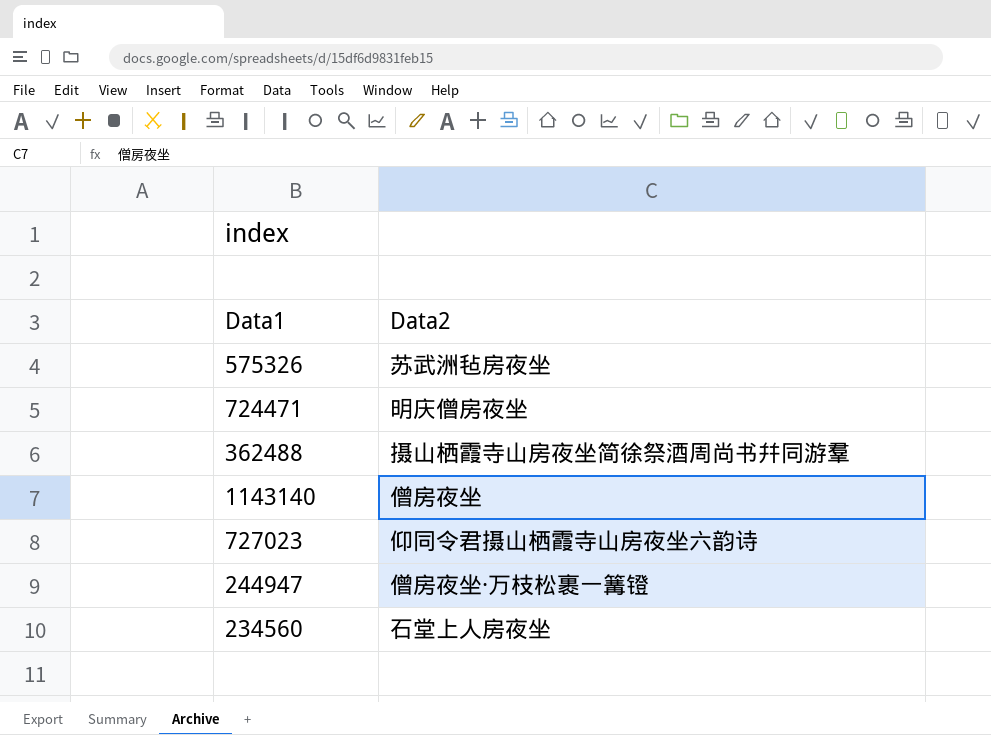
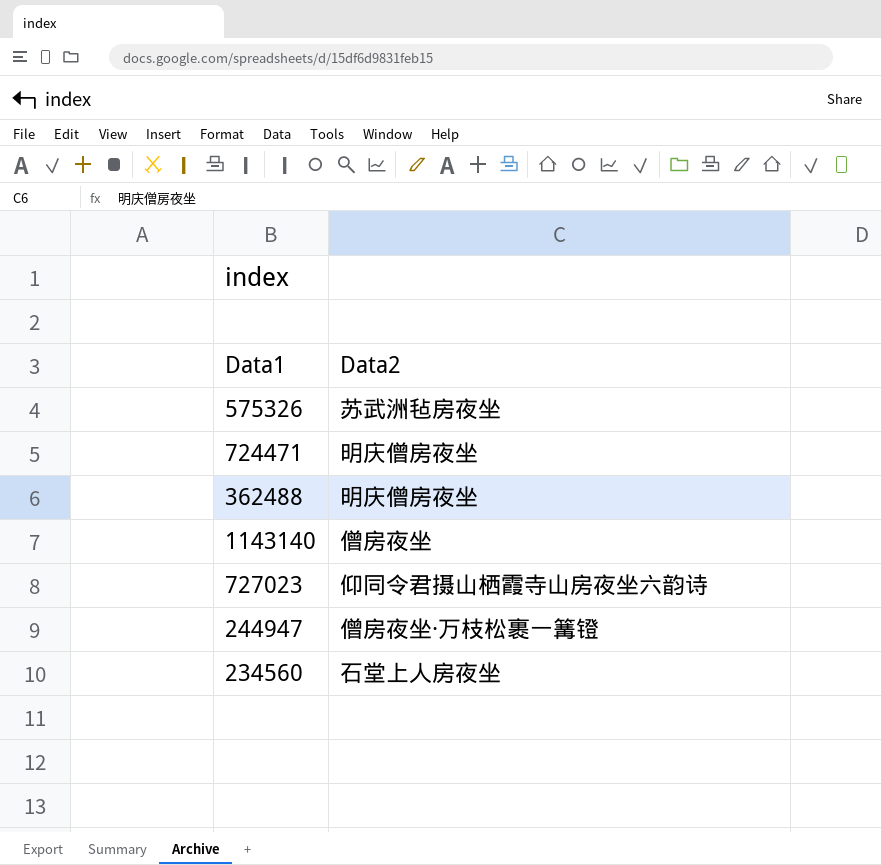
362488 | Data2: 摄山栖霞寺山房夜坐简徐祭酒周尚书幷同游羣 -> 明庆僧房夜坐

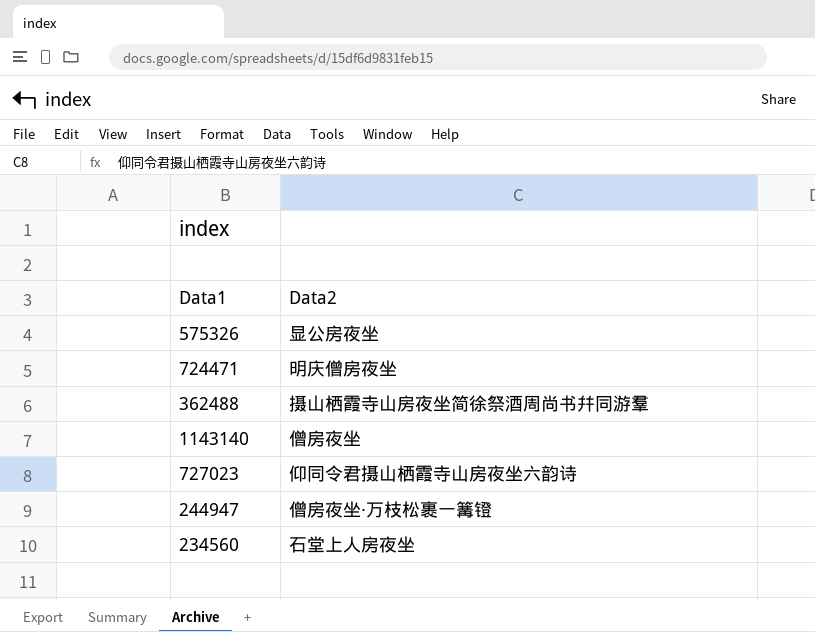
575326 | Data2: 苏武洲毡房夜坐 -> 显公房夜坐
362488 | Data2: 明庆僧房夜坐 -> 摄山栖霞寺山房夜坐简徐祭酒周尚书幷同游羣

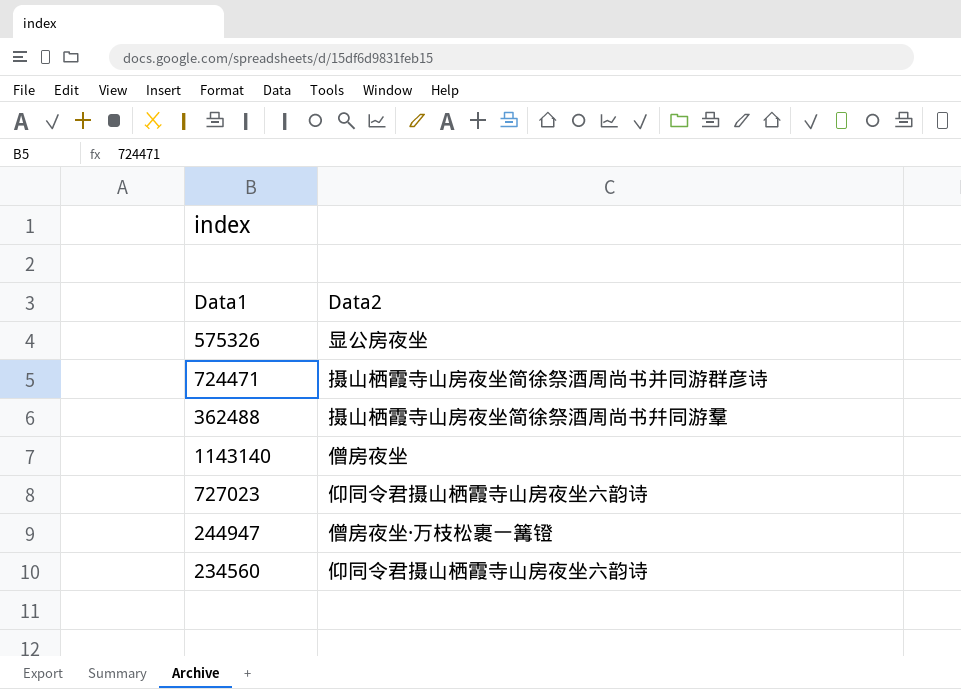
724471 | Data2: 明庆僧房夜坐 -> 摄山栖霞寺山房夜坐简徐祭酒周尚书并同游群彦诗
234560 | Data2: 石堂上人房夜坐 -> 仰同令君摄山栖霞寺山房夜坐六韵诗

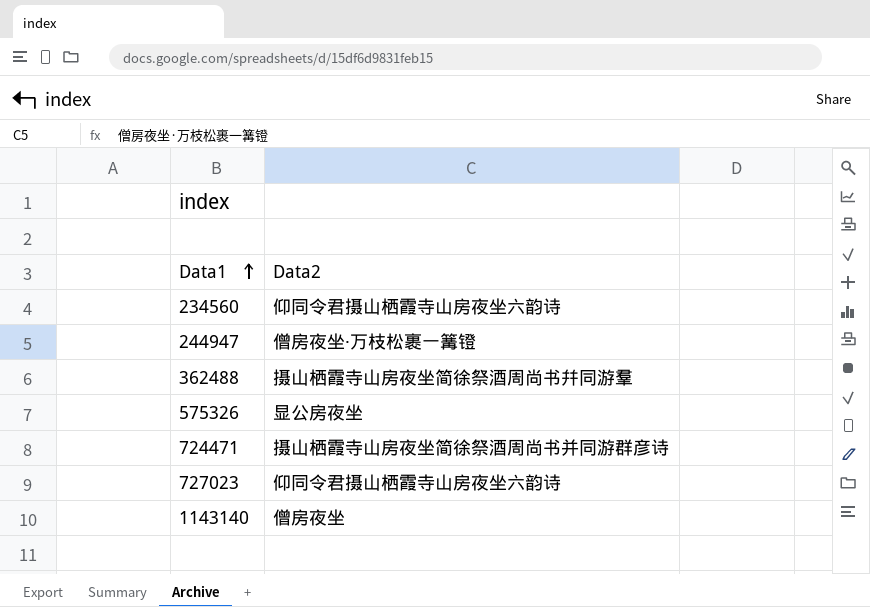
row order: none -> Data1 ascending

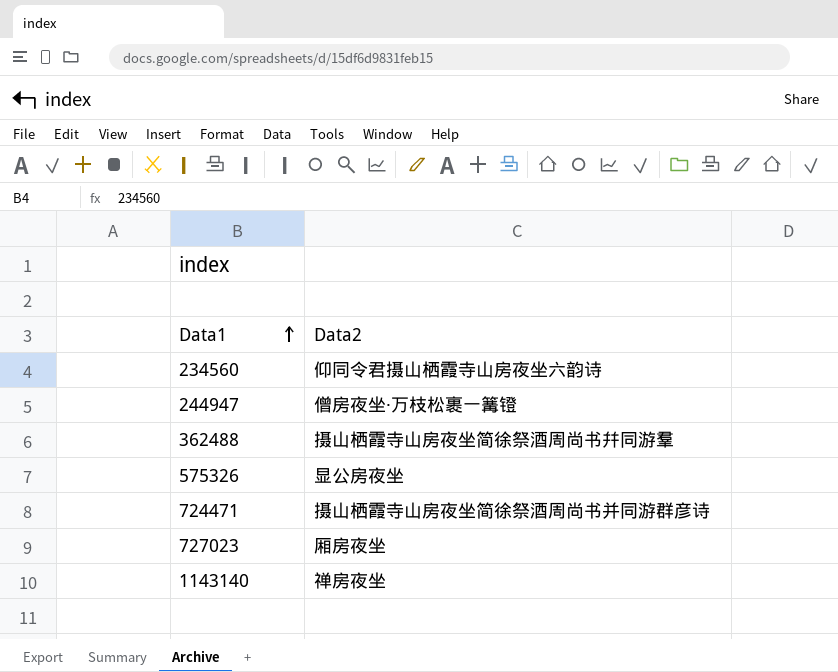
727023 | Data2: 仰同令君摄山栖霞寺山房夜坐六韵诗 -> 厢房夜坐
1143140 | Data2: 僧房夜坐 -> 禅房夜坐

